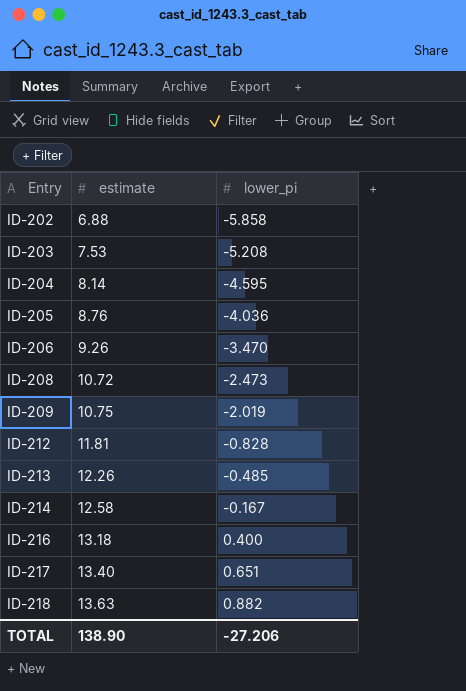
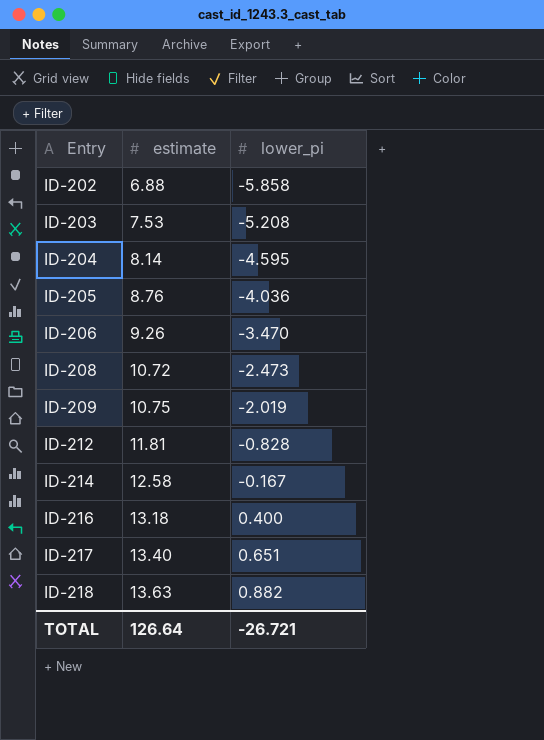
row ID-213: 12.26 | -0.485 -> none
TOTAL | estimate: 138.90 -> 126.64
TOTAL | lower_pi: -27.206 -> -26.721

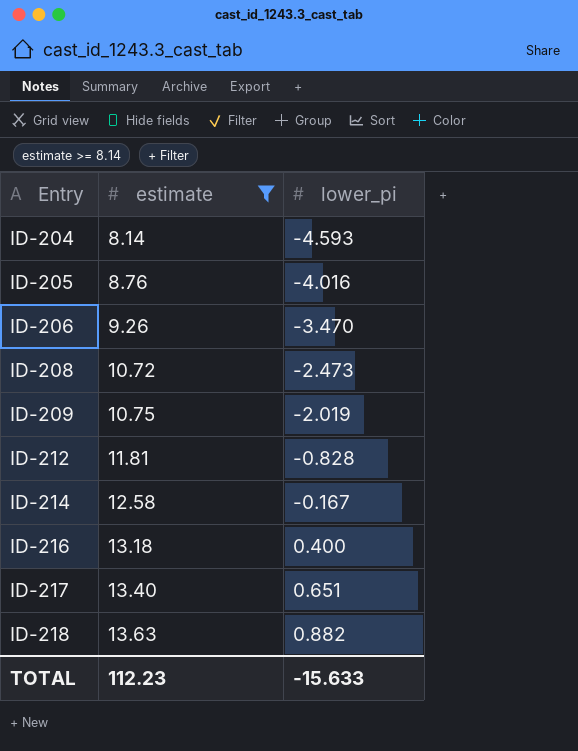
filter: none -> estimate >= 8.14
ID-204 | lower_pi: -4.595 -> -4.593
ID-205 | lower_pi: -4.036 -> -4.016
TOTAL | estimate: 126.64 -> 112.23
TOTAL | lower_pi: -26.721 -> -15.633

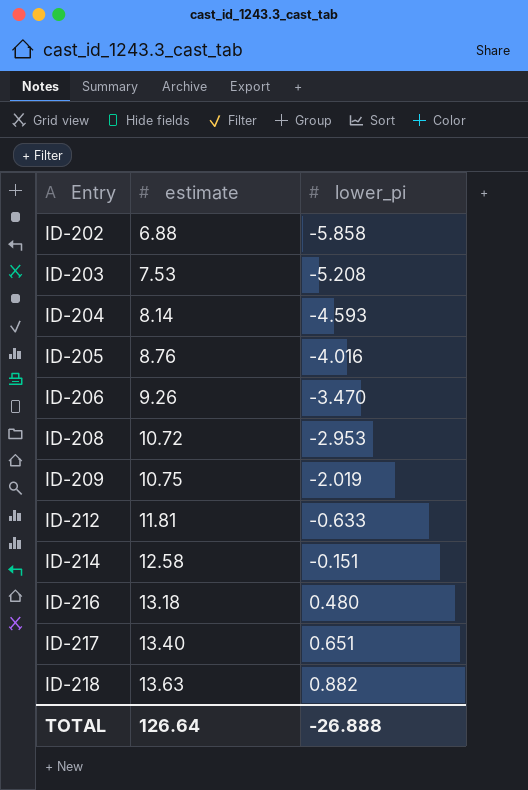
filter: estimate >= 8.14 -> none
ID-208 | lower_pi: -2.473 -> -2.953
ID-212 | lower_pi: -0.828 -> -0.633
ID-214 | lower_pi: -0.167 -> -0.151
ID-216 | lower_pi: 0.400 -> 0.480
TOTAL | estimate: 112.23 -> 126.64
TOTAL | lower_pi: -15.633 -> -26.888

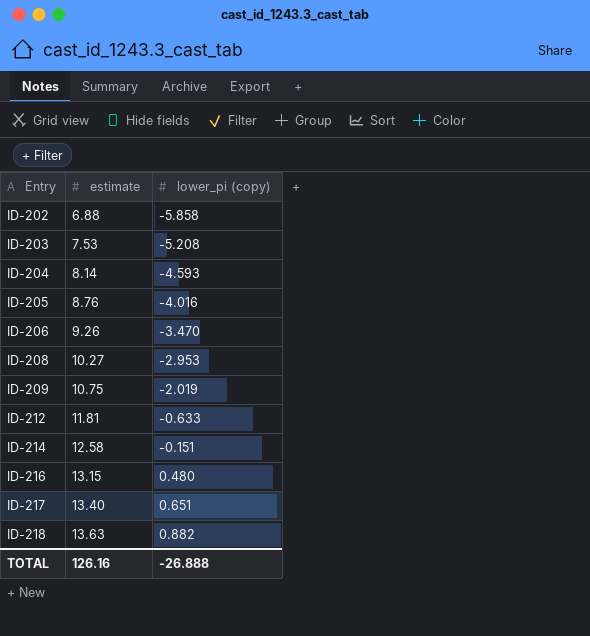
column name: lower_pi -> lower_pi (copy)
ID-208 | estimate: 10.72 -> 10.27
ID-216 | estimate: 13.18 -> 13.15
TOTAL | estimate: 126.64 -> 126.16

